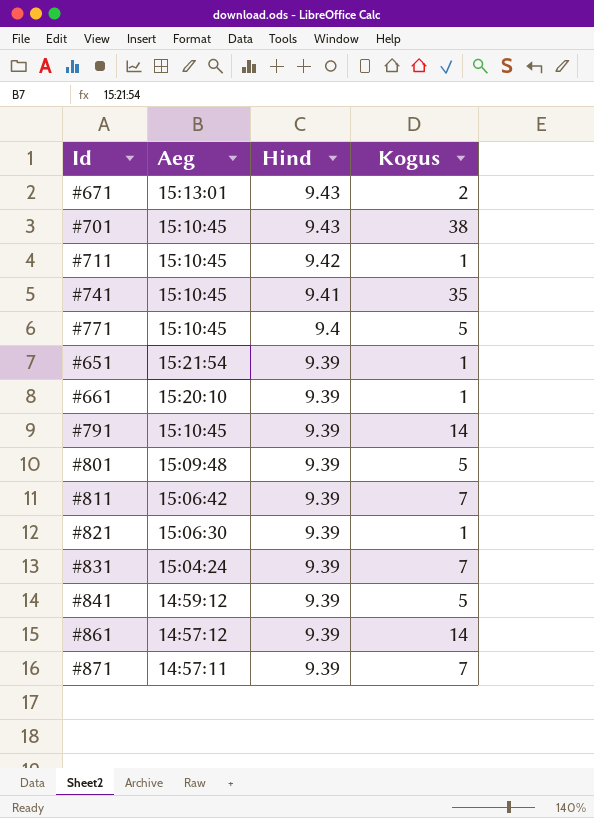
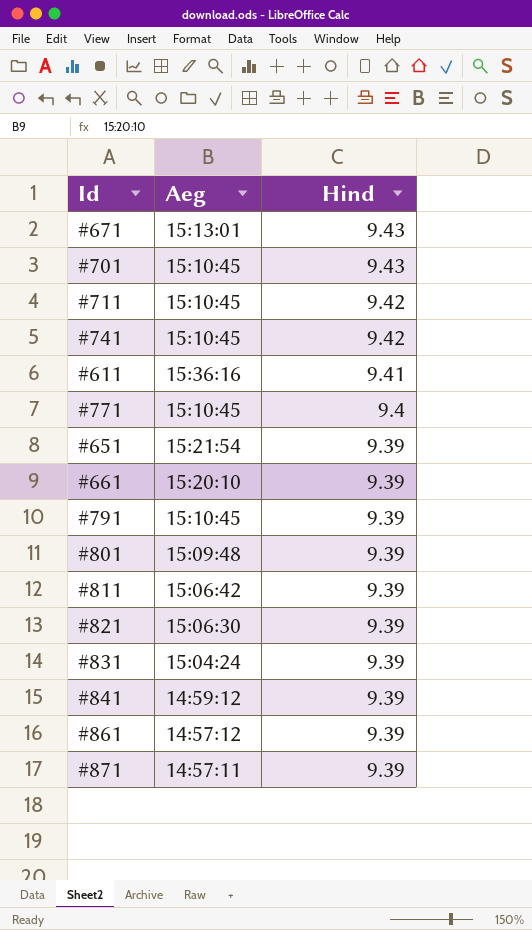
column Kogus | position: 4 -> none
#741 | Hind: 9.41 -> 9.42
row #611: none -> 15:36:16 | 9.41

